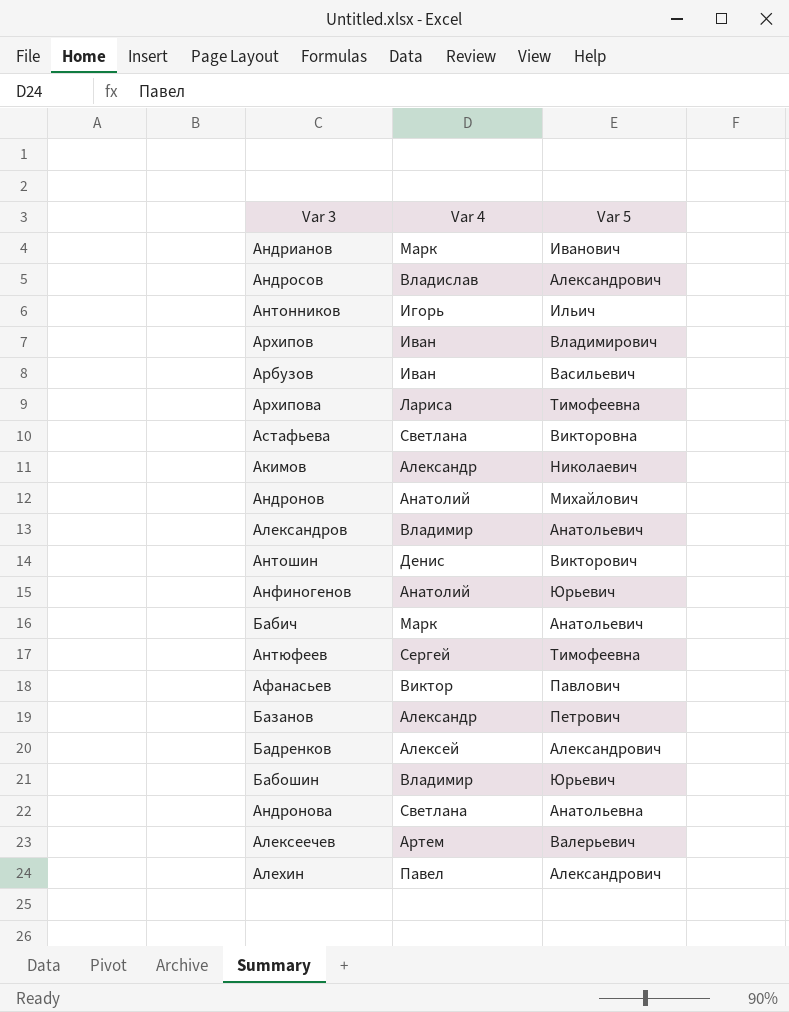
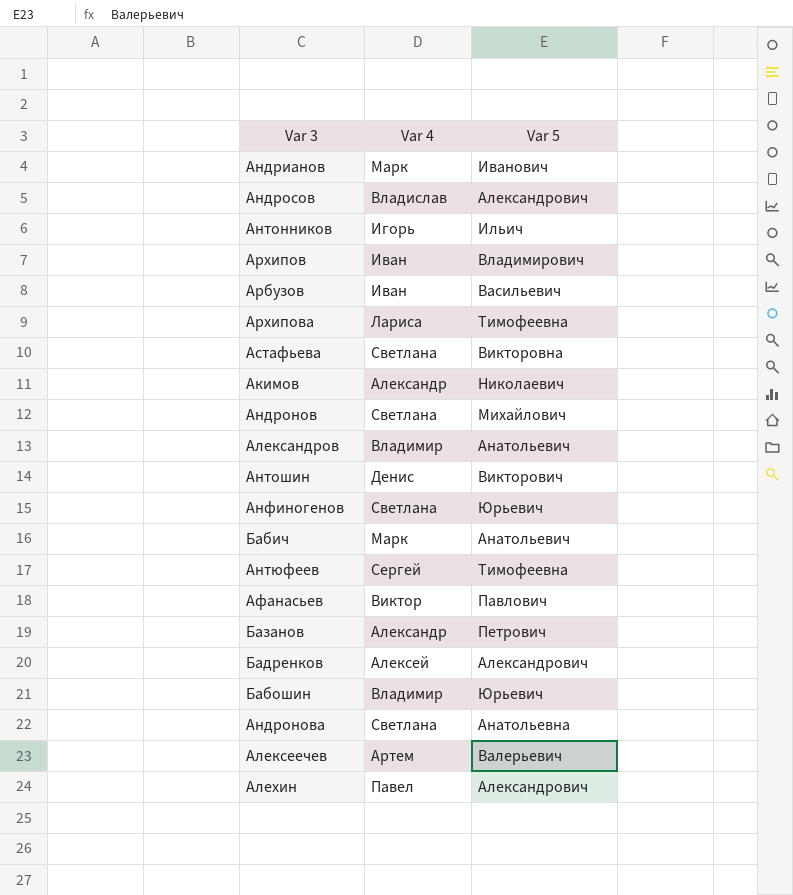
Андронов | Var 4: Анатолий -> Светлана
Анфиногенов | Var 4: Анатолий -> Светлана

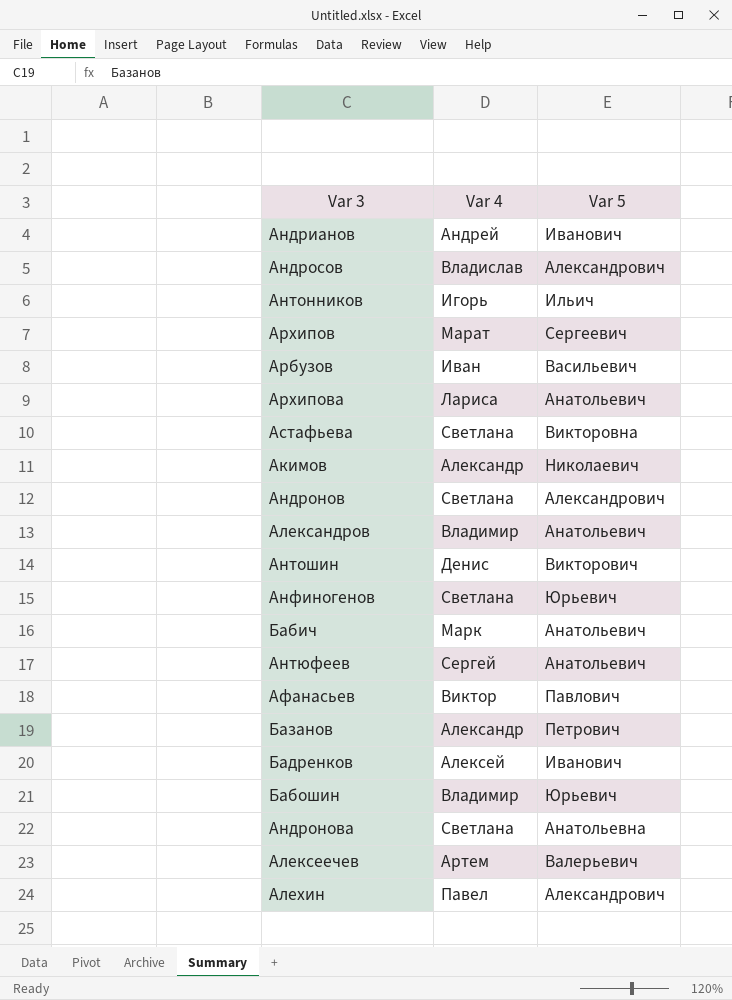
Андрианов | Var 4: Марк -> Андрей
Архипов | Var 4: Иван -> Марат
Архипов | Var 5: Владимирович -> Сергеевич
Архипова | Var 5: Тимофеевна -> Анатольевич
Андронов | Var 5: Михайлович -> Александрович
Антюфеев | Var 5: Тимофеевна -> Анатольевич
Бадренков | Var 5: Александрович -> Иванович

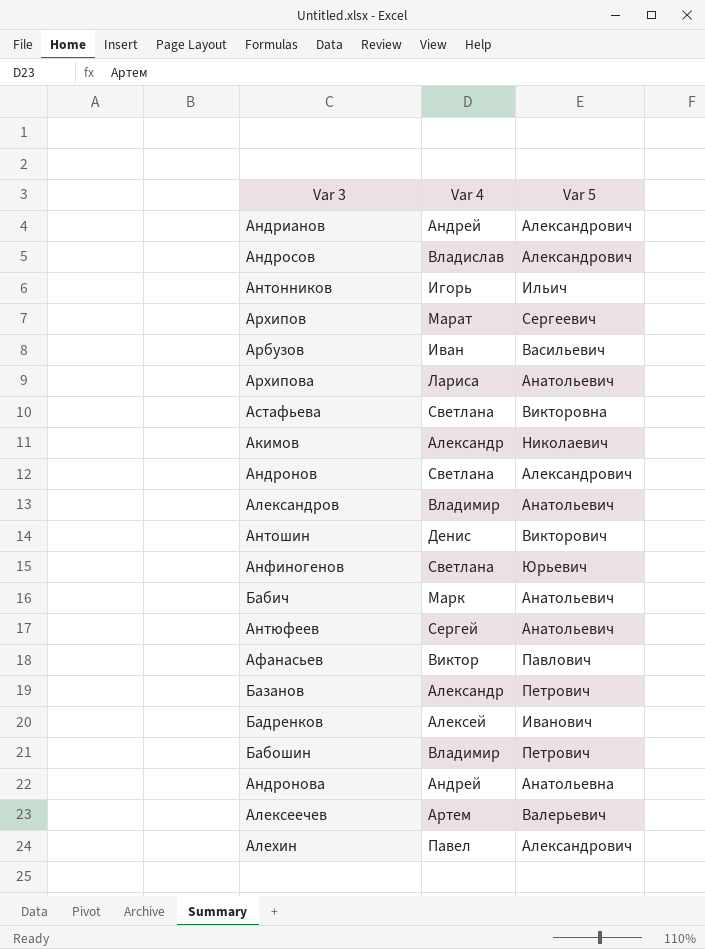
Андрианов | Var 5: Иванович -> Александрович
Бабошин | Var 5: Юрьевич -> Петрович
Андронова | Var 4: Светлана -> Андрей

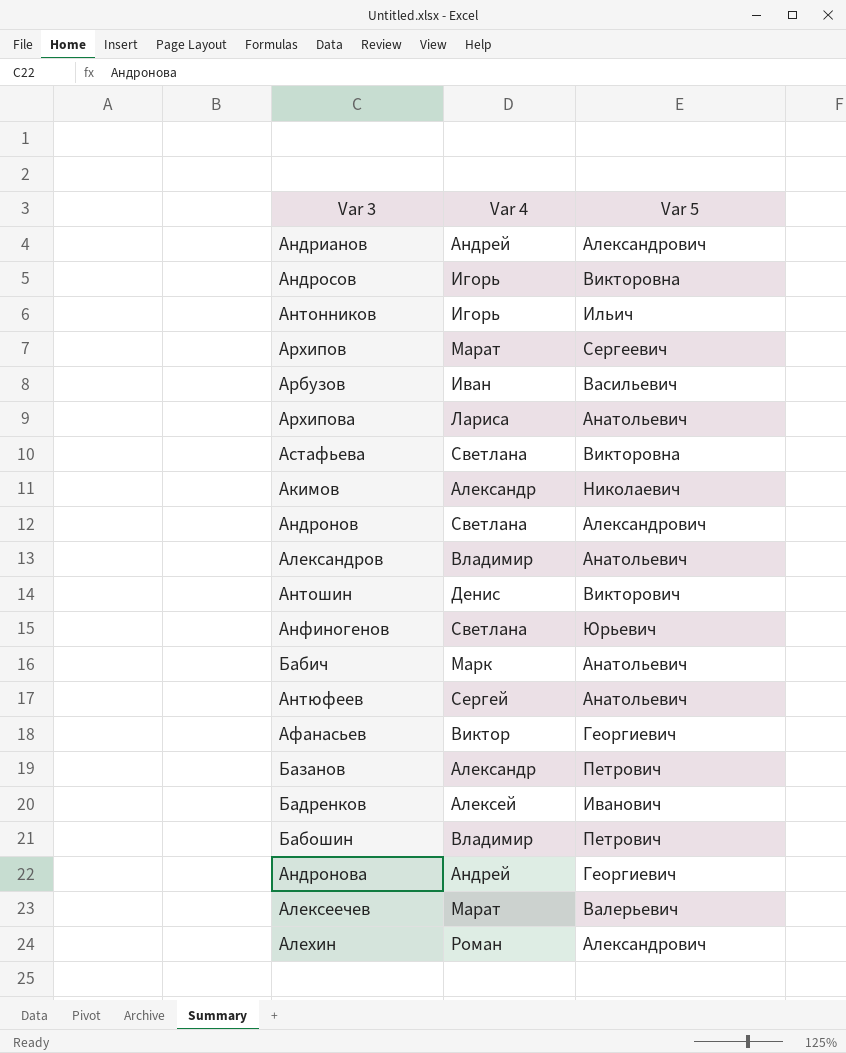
Андросов | Var 4: Владислав -> Игорь
Андросов | Var 5: Александрович -> Викторовна
Афанасьев | Var 5: Павлович -> Георгиевич
Андронова | Var 5: Анатольевна -> Георгиевич
Алексеечев | Var 4: Артем -> Марат
Алехин | Var 4: Павел -> Роман

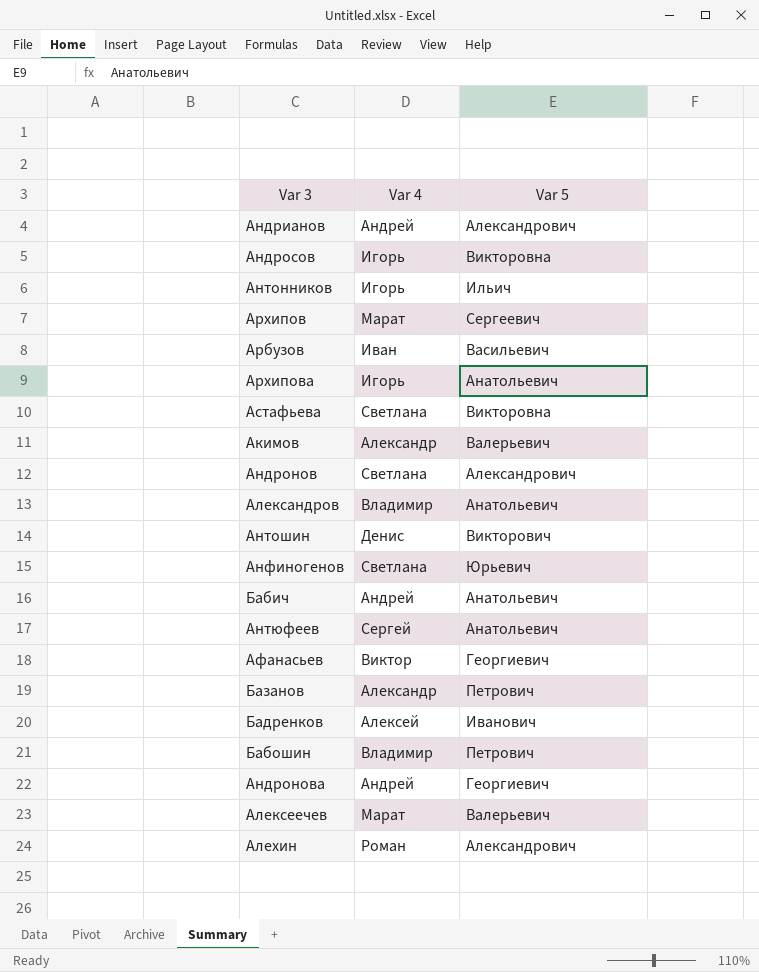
Архипова | Var 4: Лариса -> Игорь
Акимов | Var 5: Николаевич -> Валерьевич
Бабич | Var 4: Марк -> Андрей

